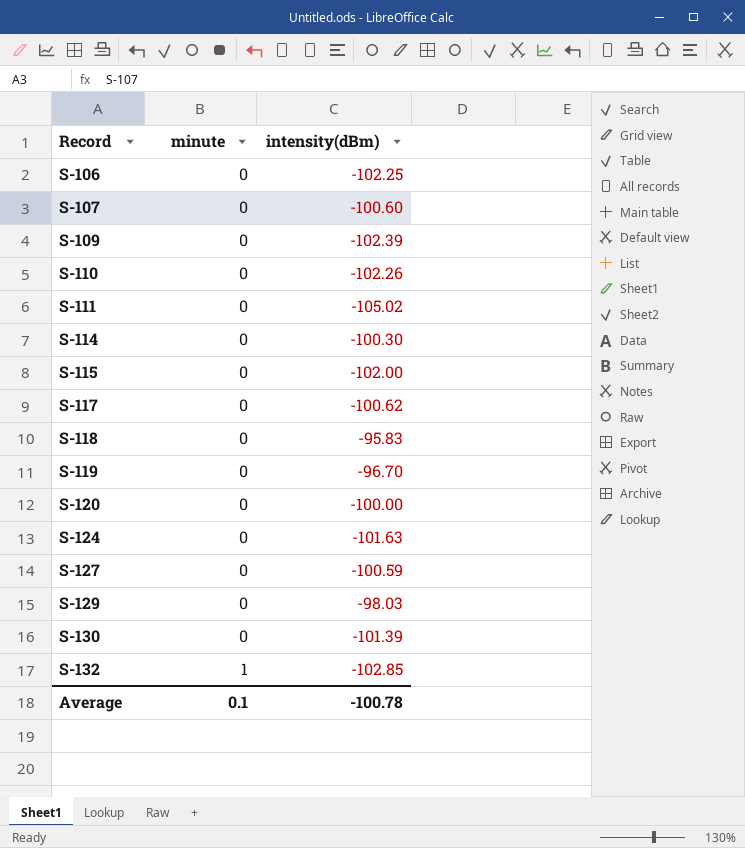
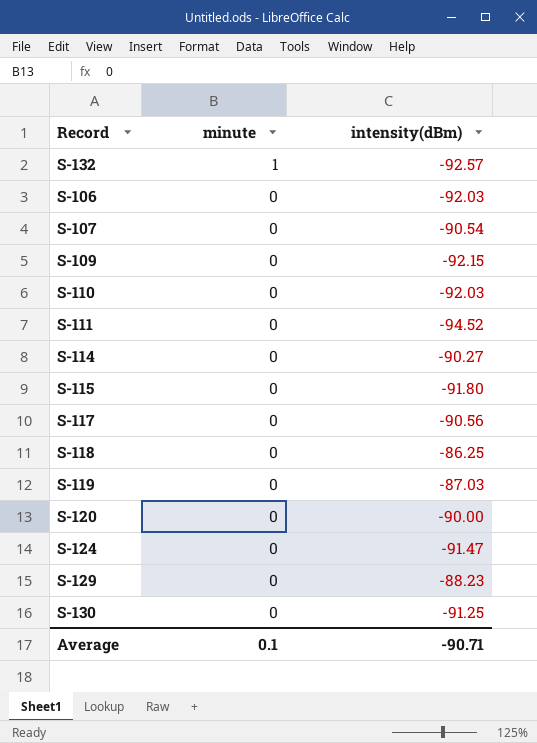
row order: Record ascending -> minute descending
row S-127: 0 | -100.59 -> none
S-132 | intensity(dBm): -102.85 -> -92.57
S-106 | intensity(dBm): -102.25 -> -92.03
S-107 | intensity(dBm): -100.60 -> -90.54
S-109 | intensity(dBm): -102.39 -> -92.15
S-110 | intensity(dBm): -102.26 -> -92.03
S-111 | intensity(dBm): -105.02 -> -94.52
S-114 | intensity(dBm): -100.30 -> -90.27
S-115 | intensity(dBm): -102.00 -> -91.80
S-117 | intensity(dBm): -100.62 -> -90.56
S-118 | intensity(dBm): -95.83 -> -86.25
S-119 | intensity(dBm): -96.70 -> -87.03
S-120 | intensity(dBm): -100.00 -> -90.00
S-124 | intensity(dBm): -101.63 -> -91.47
S-129 | intensity(dBm): -98.03 -> -88.23
S-130 | intensity(dBm): -101.39 -> -91.25
Average | intensity(dBm): -100.78 -> -90.71

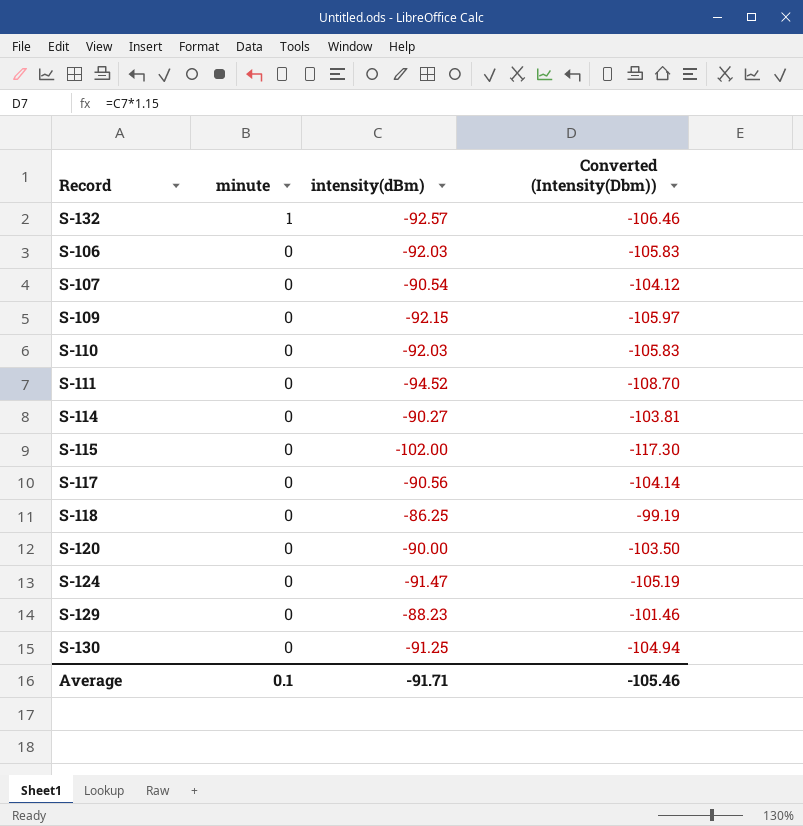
column Converted (Intensity(Dbm)) | formula: none -> [intensity(dBm)] * 1.15
row S-119: 0 | -87.03 -> none
S-115 | intensity(dBm): -91.80 -> -102.00
Average | intensity(dBm): -90.71 -> -91.71

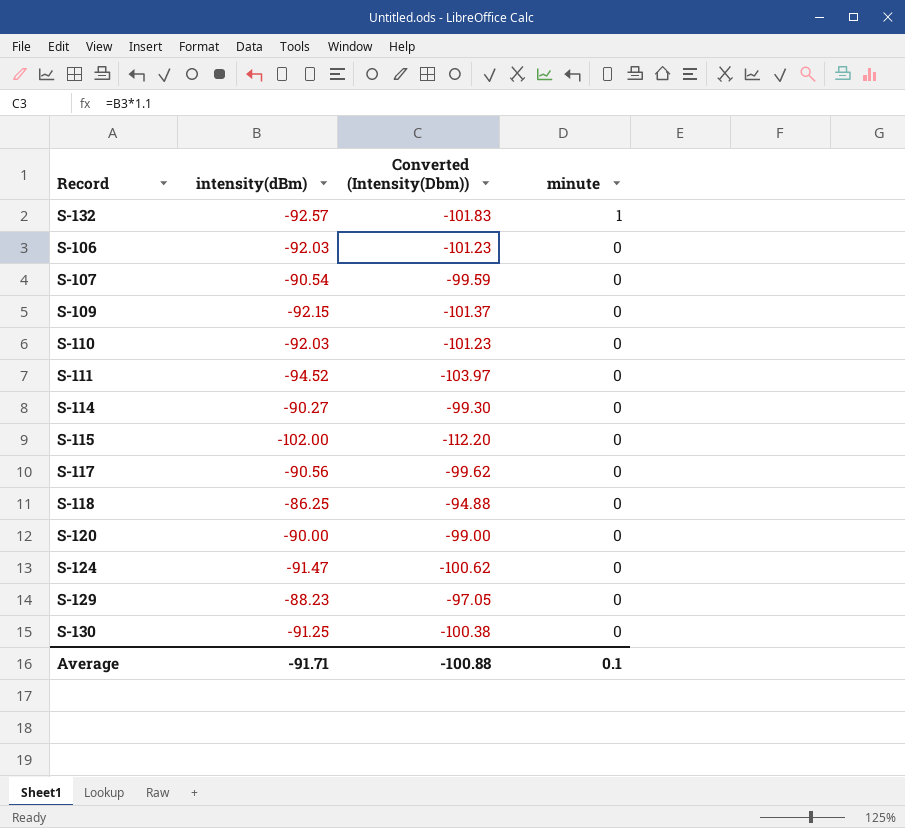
column Converted (Intensity(Dbm)) | formula: [intensity(dBm)] * 1.15 -> [intensity(dBm)] * 1.1
column minute | position: 2 -> 4
Average | Converted (Intensity(Dbm)): -105.46 -> -100.88

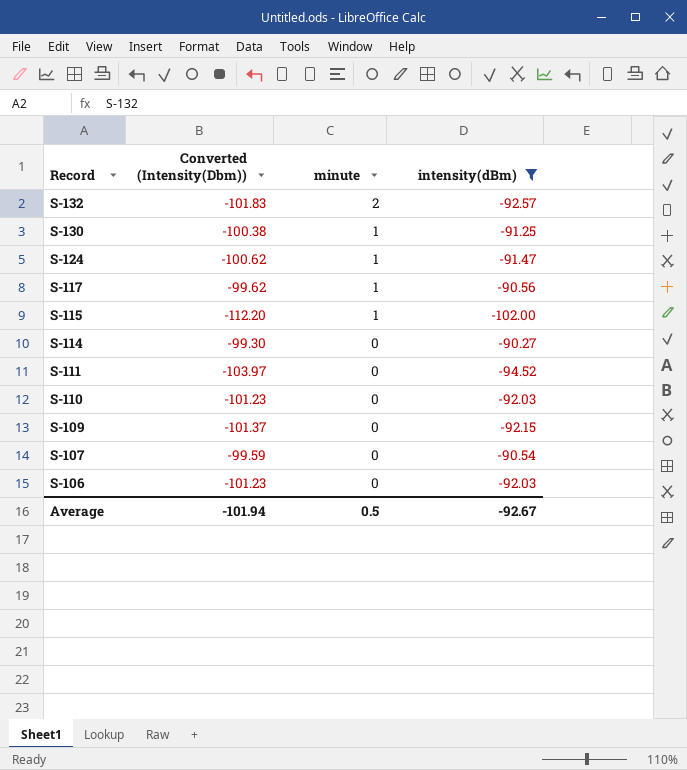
filter: none -> intensity(dBm) <= -90.27
row order: minute descending -> Record descending
column intensity(dBm) | position: 2 -> 4
S-132 | minute: 1 -> 2
S-130 | minute: 0 -> 1
S-124 | minute: 0 -> 1
S-117 | minute: 0 -> 1
S-115 | minute: 0 -> 1
Average | Converted (Intensity(Dbm)): -100.88 -> -101.94
Average | minute: 0.1 -> 0.5
Average | intensity(dBm): -91.71 -> -92.67

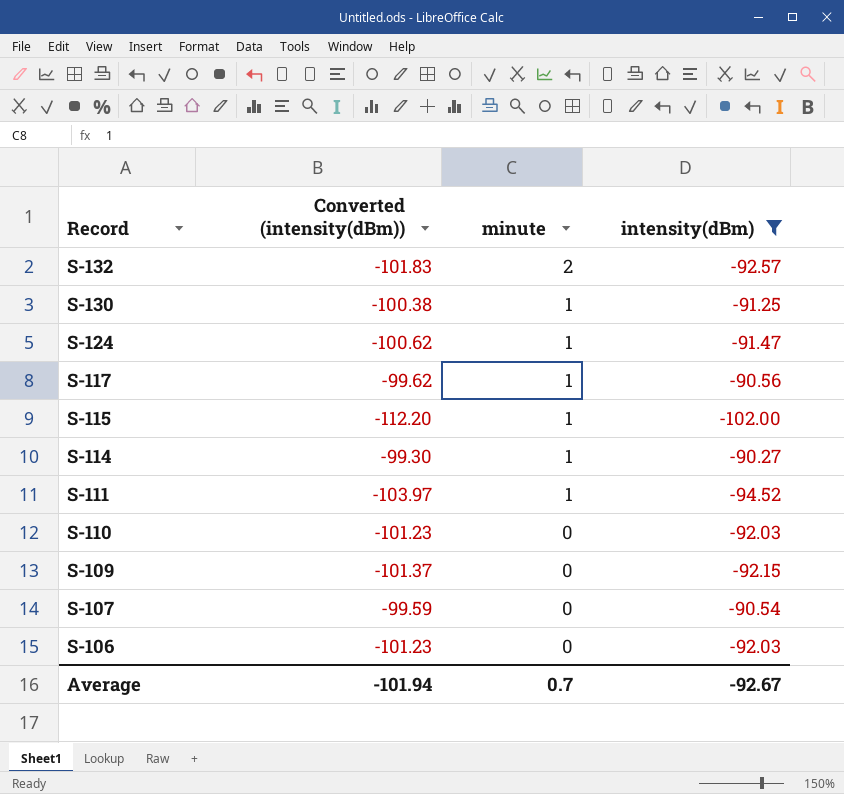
column name: Converted (Intensity(Dbm)) -> Converted (intensity(dBm))
S-114 | minute: 0 -> 1
S-111 | minute: 0 -> 1
Average | minute: 0.5 -> 0.7

